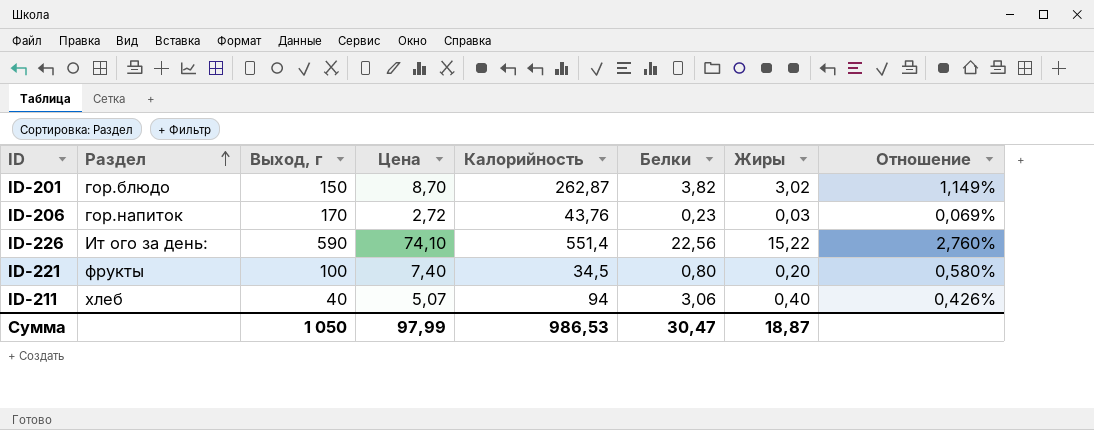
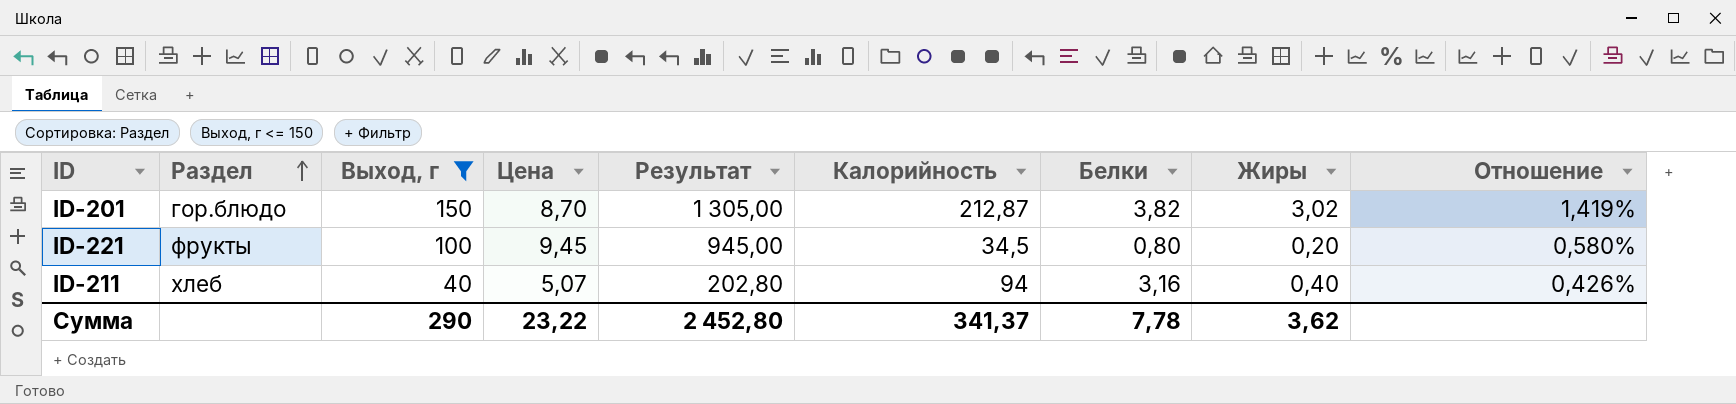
filter: none -> Выход, г <= 150
column Результат | formula: none -> [Выход, г] * [Цена]
ID-201 | Калорийность: 262,87 -> 212,87
ID-201 | Отношение: 1,149% -> 1,419%
ID-221 | Цена: 7,40 -> 9,45
ID-211 | Белки: 3,06 -> 3,16
Сумма | Выход, г: 1 050 -> 290
Сумма | Цена: 97,99 -> 23,22
Сумма | Калорийность: 986,53 -> 341,37
Сумма | Белки: 30,47 -> 7,78
Сумма | Жиры: 18,87 -> 3,62

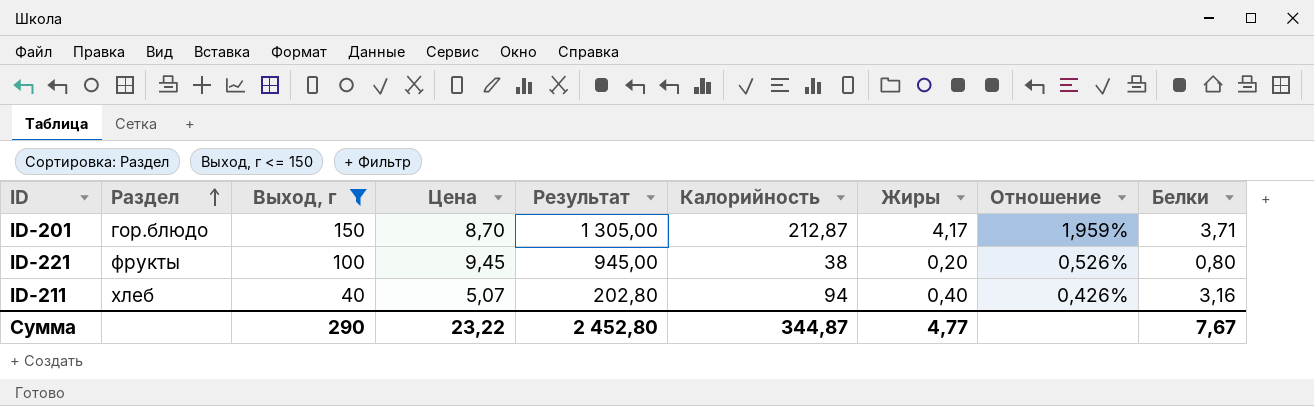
column Белки | position: 7 -> 9
ID-201 | Жиры: 3,02 -> 4,17
ID-201 | Отношение: 1,419% -> 1,959%
ID-201 | Белки: 3,82 -> 3,71
ID-221 | Калорийность: 34,5 -> 38
ID-221 | Отношение: 0,580% -> 0,526%
Сумма | Калорийность: 341,37 -> 344,87
Сумма | Жиры: 3,62 -> 4,77
Сумма | Белки: 7,78 -> 7,67

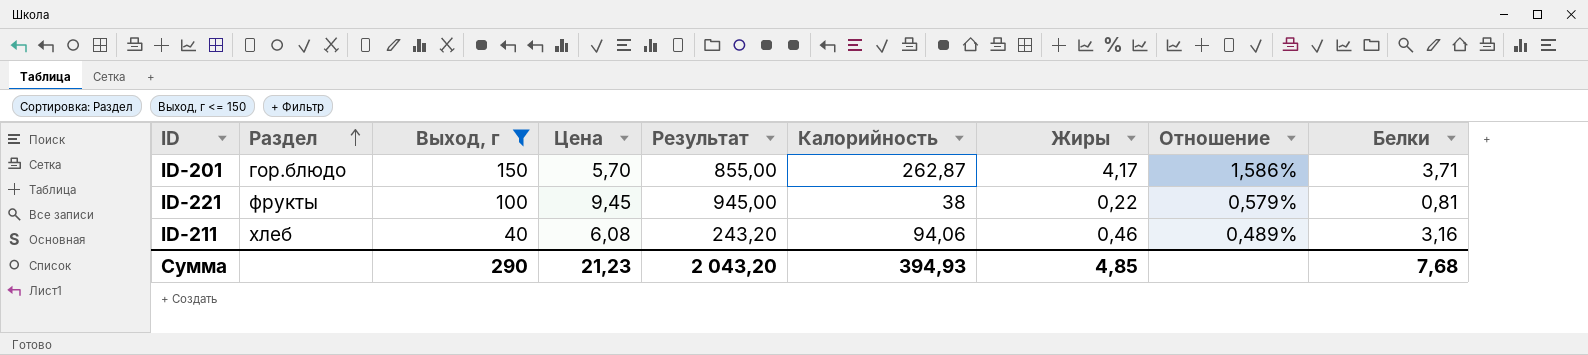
ID-201 | Цена: 8,70 -> 5,70
ID-201 | Результат: 1 305,00 -> 855,00
ID-201 | Калорийность: 212,87 -> 262,87
ID-201 | Отношение: 1,959% -> 1,586%
ID-221 | Жиры: 0,20 -> 0,22
ID-221 | Отношение: 0,526% -> 0,579%
ID-221 | Белки: 0,80 -> 0,81
ID-211 | Цена: 5,07 -> 6,08
ID-211 | Результат: 202,80 -> 243,20
ID-211 | Калорийность: 94 -> 94,06
ID-211 | Жиры: 0,40 -> 0,46
ID-211 | Отношение: 0,426% -> 0,489%
Сумма | Цена: 23,22 -> 21,23
Сумма | Результат: 2 452,80 -> 2 043,20
Сумма | Калорийность: 344,87 -> 394,93
Сумма | Жиры: 4,77 -> 4,85
Сумма | Белки: 7,67 -> 7,68

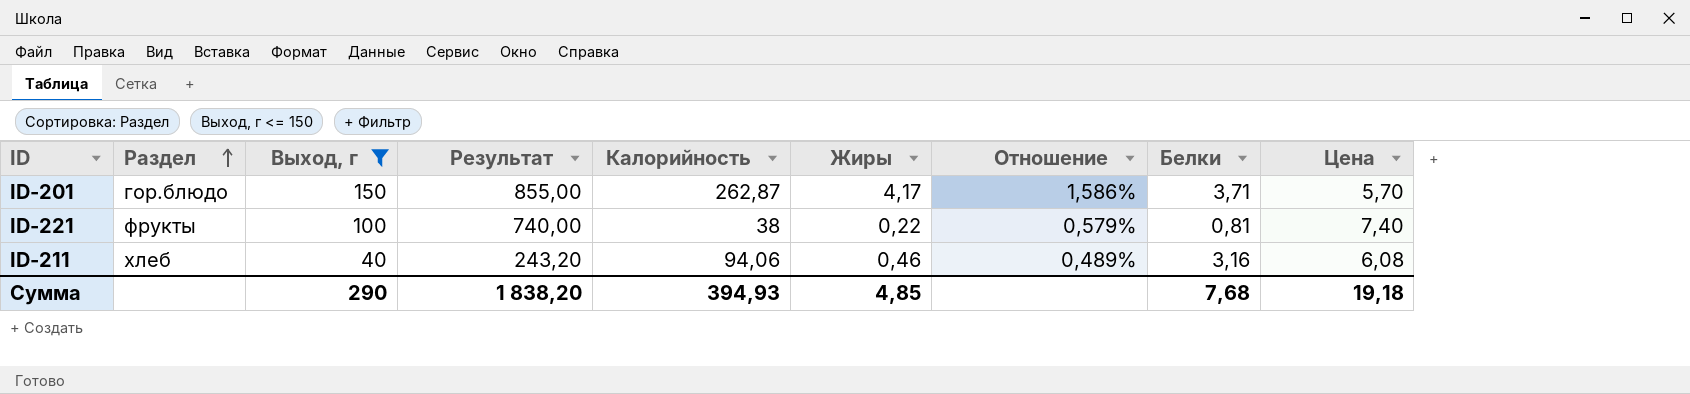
column Цена | position: 4 -> 9
ID-221 | Результат: 945,00 -> 740,00
ID-221 | Цена: 9,45 -> 7,40
Сумма | Результат: 2 043,20 -> 1 838,20
Сумма | Цена: 21,23 -> 19,18

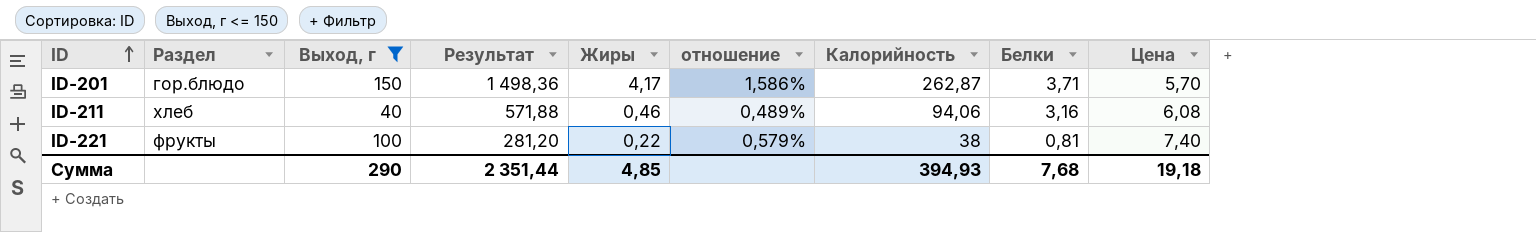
row order: Раздел ascending -> ID ascending
column Результат | formula: [Выход, г] * [Цена] -> [Калорийность] * [Цена]
column name: Отношение -> отношение
column Калорийность | position: 5 -> 7
Сумма | Результат: 1 838,20 -> 2 351,44

